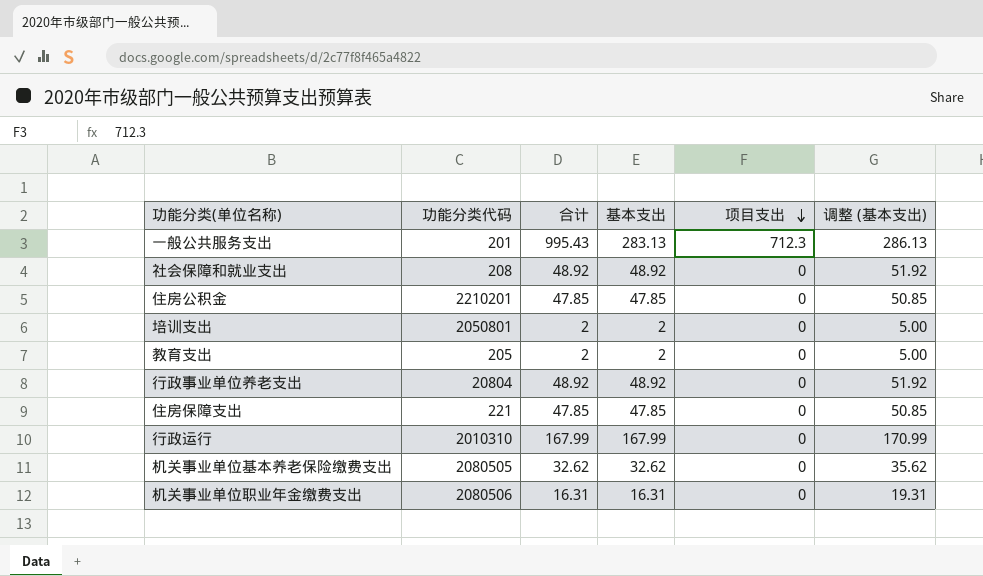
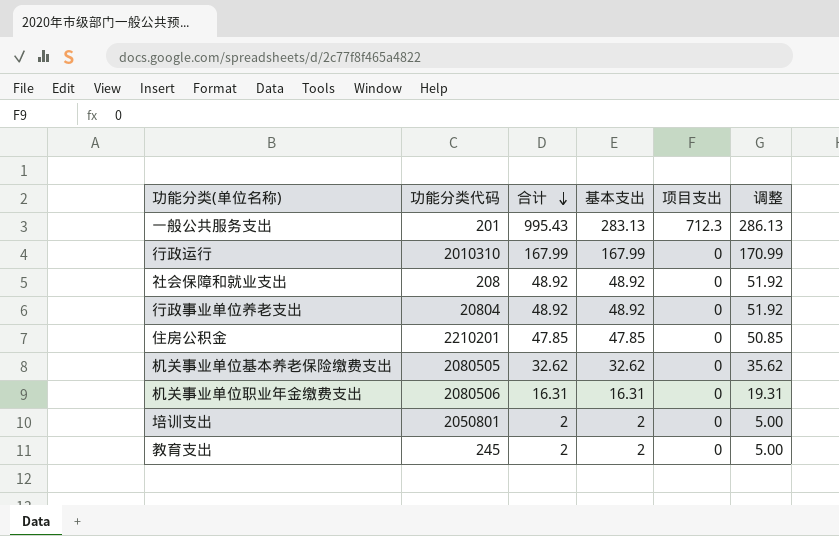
row order: 项目支出 descending -> 合计 descending
column name: 调整 (基本支出) -> 调整
row 住房保障支出: 221 | 47.85 | 47.85 | 0 | 50.85 -> none
教育支出 | 功能分类代码: 205 -> 245

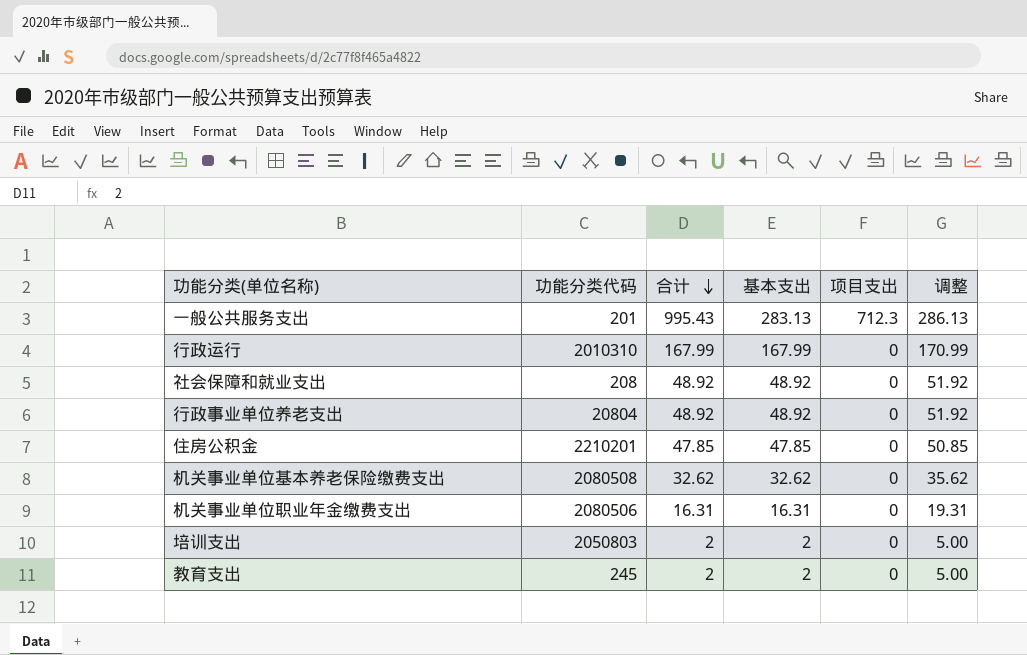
机关事业单位基本养老保险缴费支出 | 功能分类代码: 2080505 -> 2080508
培训支出 | 功能分类代码: 2050801 -> 2050803

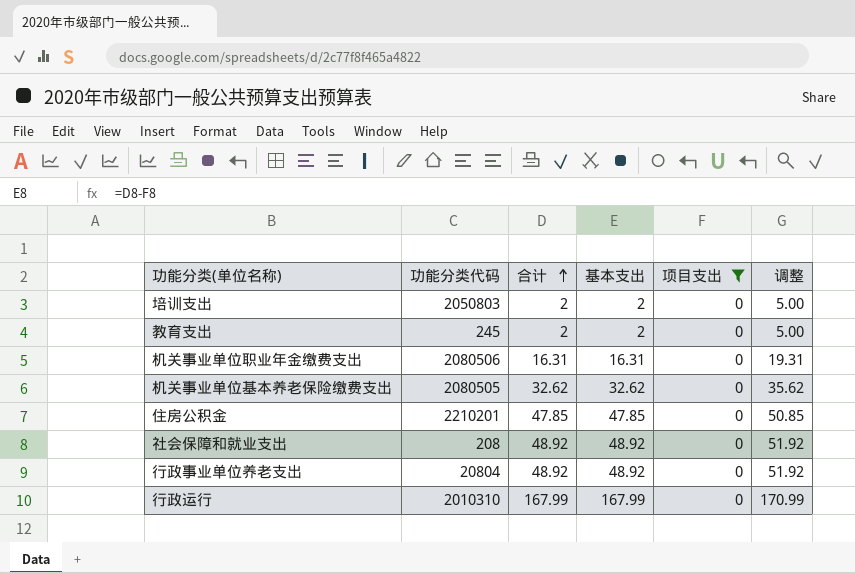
filter: none -> 项目支出 = 0
row order: 合计 descending -> 合计 ascending
机关事业单位基本养老保险缴费支出 | 功能分类代码: 2080508 -> 2080505

